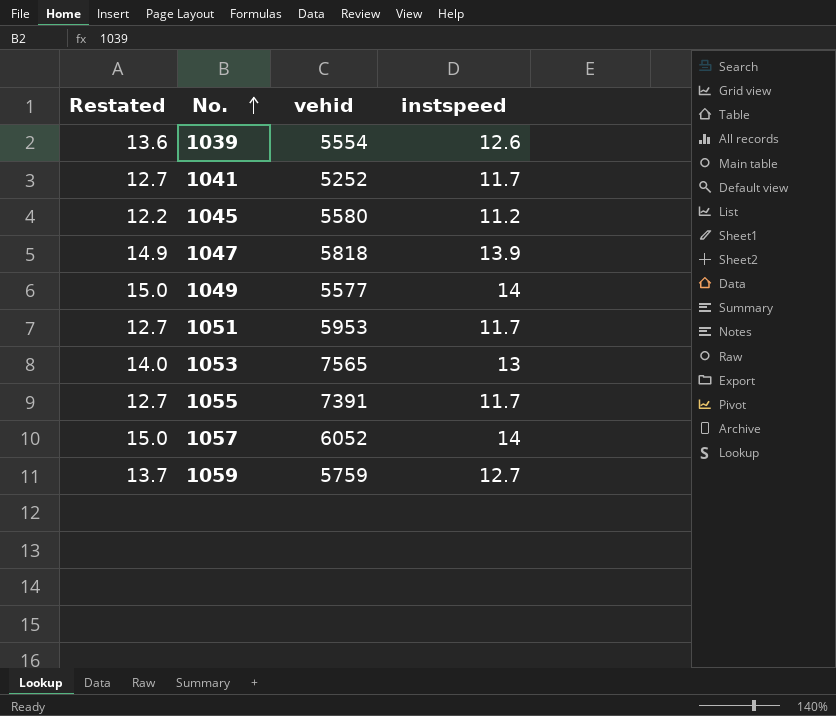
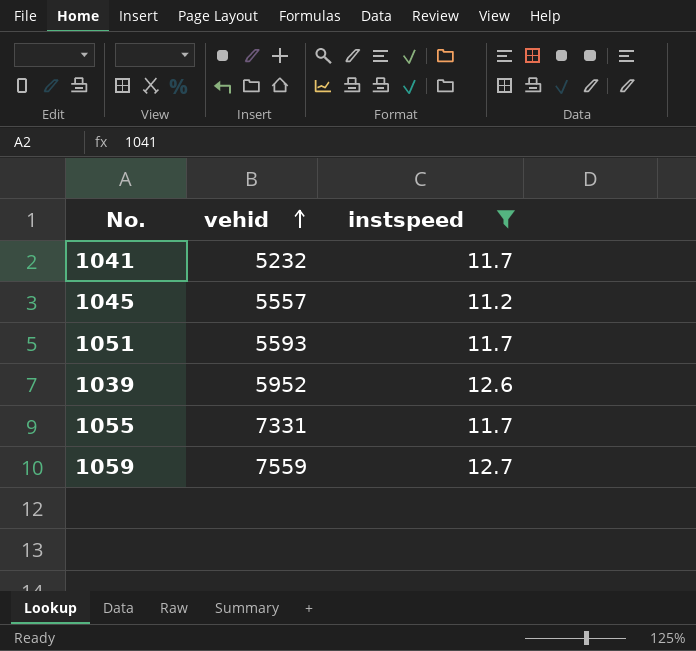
filter: none -> instspeed <= 12.7
row order: No. ascending -> vehid ascending
column Restated | formula: [instspeed] + 1 -> none
1041 | vehid: 5252 -> 5232
1045 | vehid: 5580 -> 5557
1051 | vehid: 5953 -> 5593
1039 | vehid: 5554 -> 5952
1055 | vehid: 7391 -> 7331
1059 | vehid: 5759 -> 7559

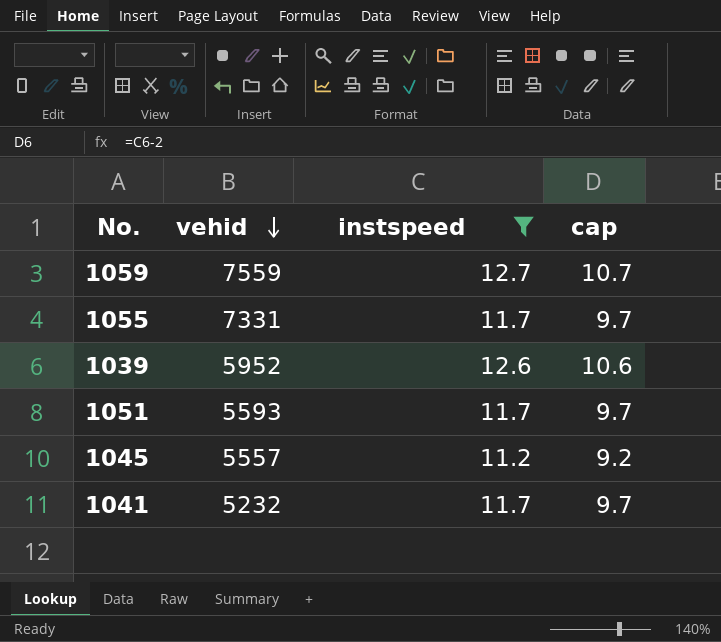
row order: vehid ascending -> vehid descending
column cap | formula: none -> [instspeed] - 2

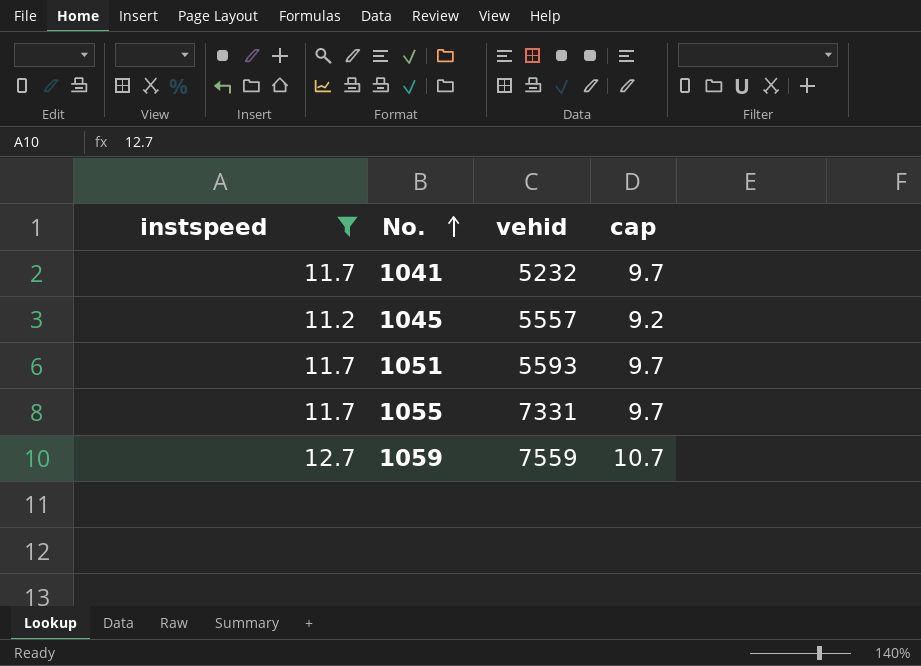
row order: vehid descending -> No. ascending
column instspeed | position: 3 -> 1
row 1039: 5952 | 12.6 | 10.6 -> none

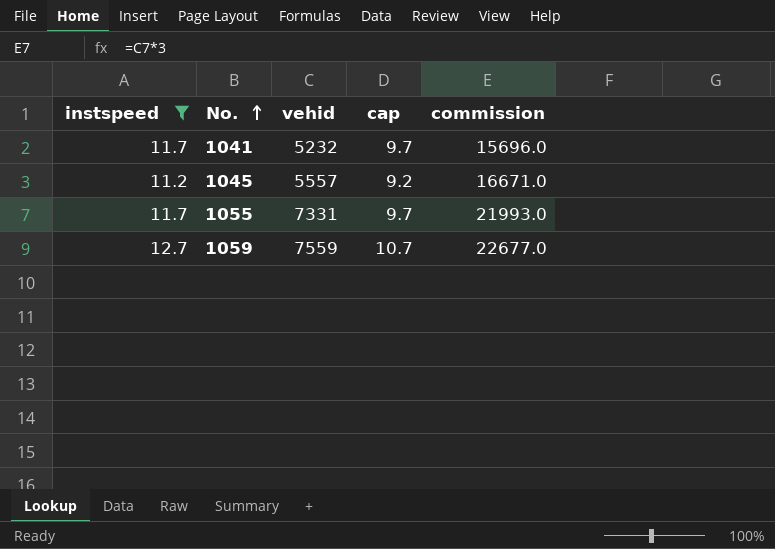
column commission | formula: none -> [vehid] * 3
row 1051: 11.7 | 5593 | 9.7 -> none

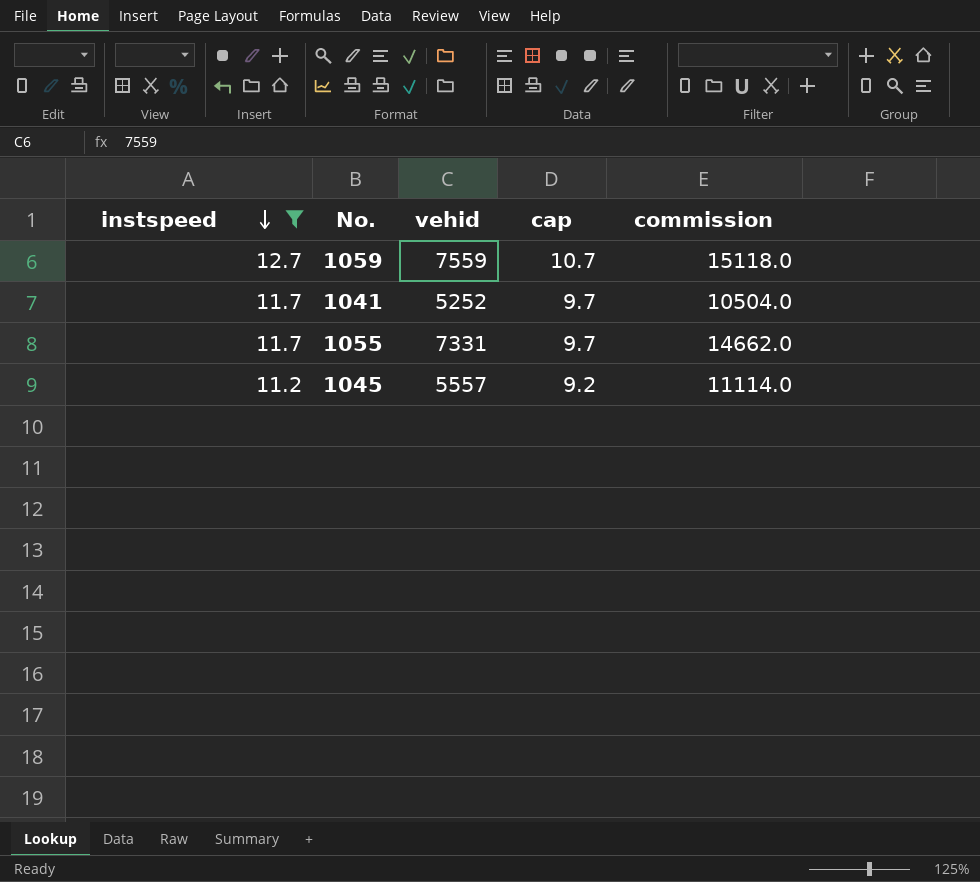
row order: No. ascending -> instspeed descending
column commission | formula: [vehid] * 3 -> [vehid] * 2
1041 | vehid: 5232 -> 5252

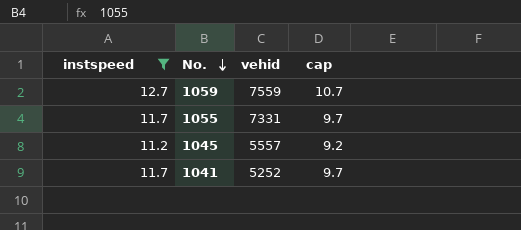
row order: instspeed descending -> No. descending
column commission | formula: [vehid] * 2 -> none

